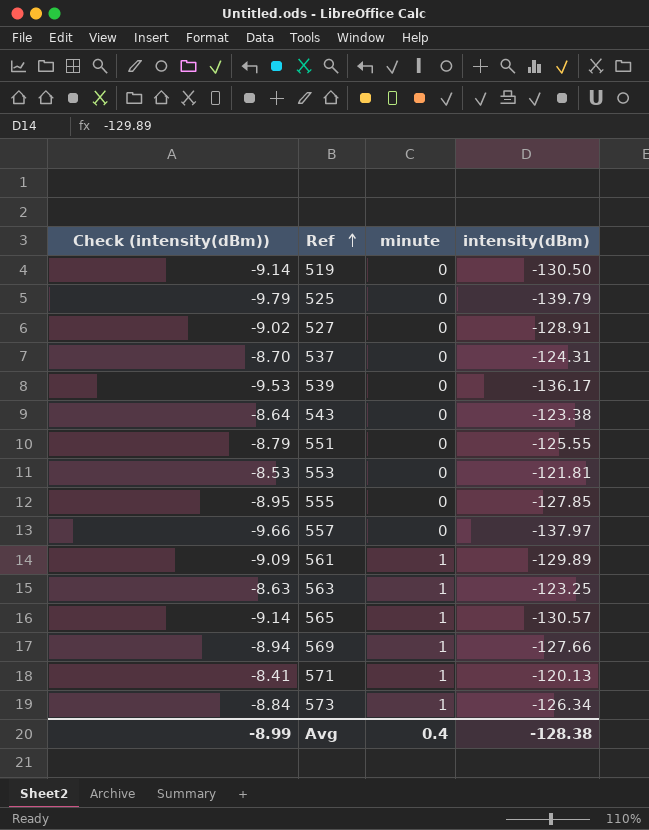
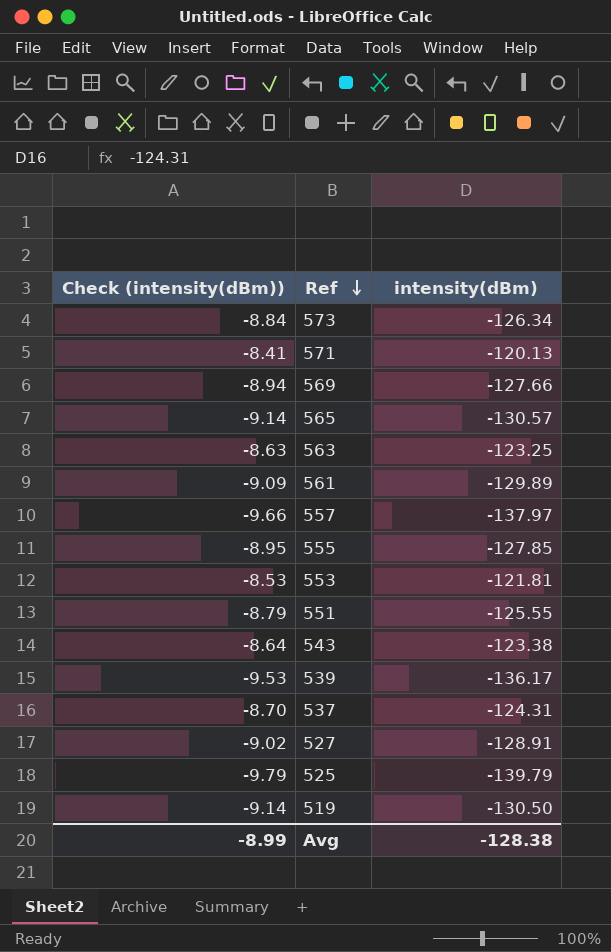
row order: Ref ascending -> Ref descending
column minute | position: 3 -> none

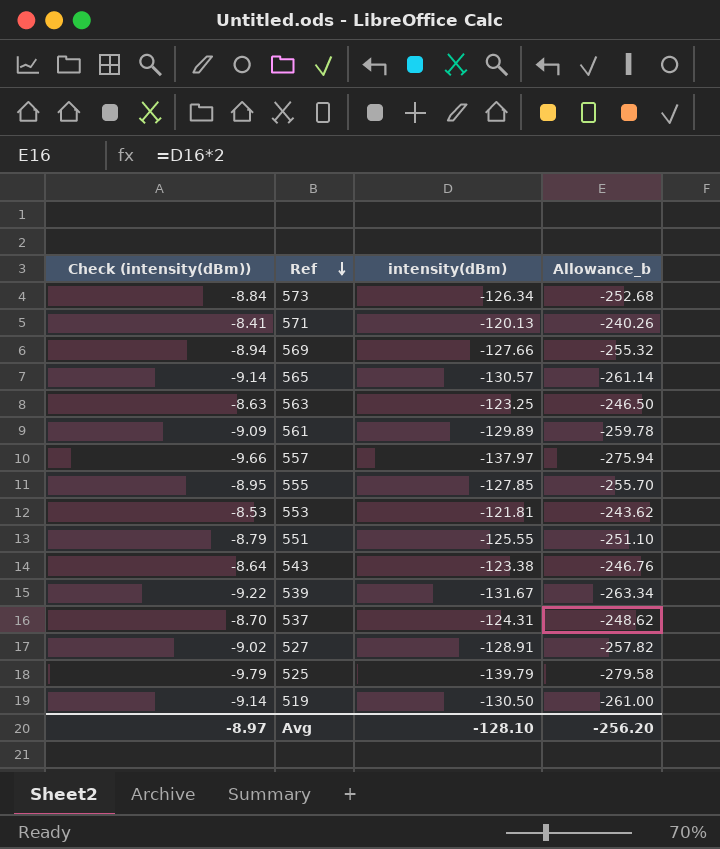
column Allowance_b | formula: none -> [intensity(dBm)] * 2
539 | Check (intensity(dBm)): -9.53 -> -9.22
539 | intensity(dBm): -136.17 -> -131.67
Avg | Check (intensity(dBm)): -8.99 -> -8.97
Avg | intensity(dBm): -128.38 -> -128.10

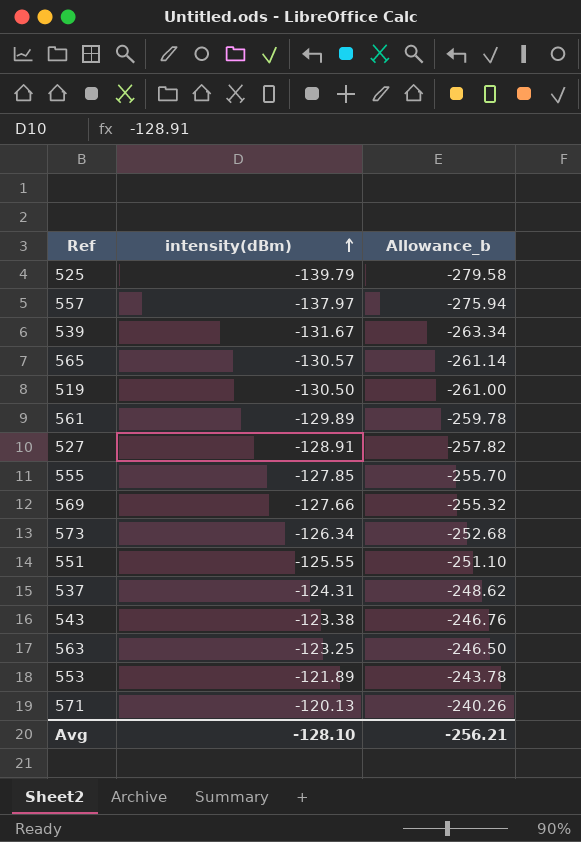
row order: Ref descending -> intensity(dBm) ascending
column Check (intensity(dBm)) | formula: [intensity(dBm)] * 0.07 -> none
553 | intensity(dBm): -121.81 -> -121.89
553 | Allowance_b: -243.62 -> -243.78
Avg | Allowance_b: -256.20 -> -256.21

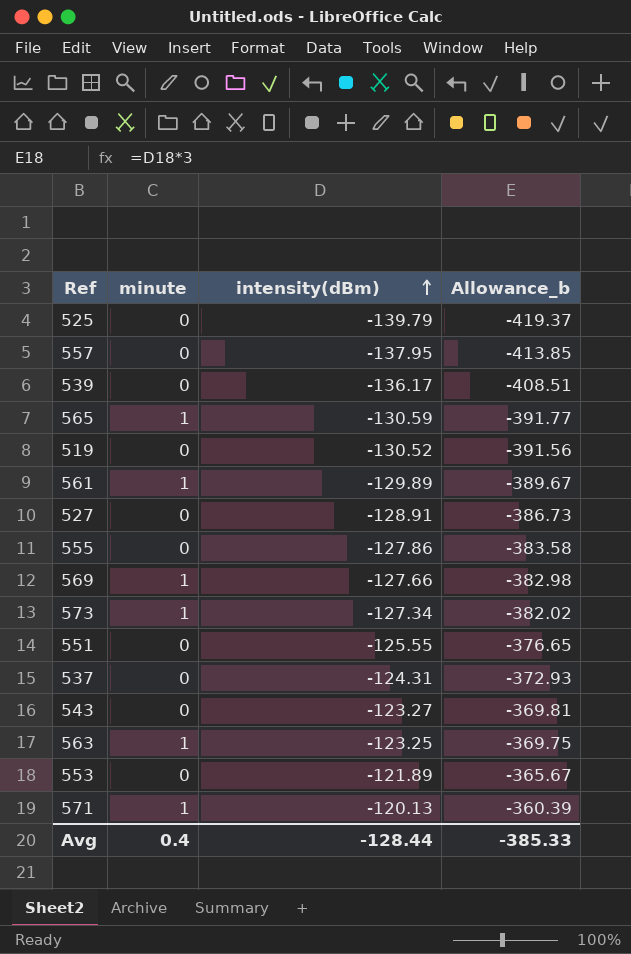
column minute | position: none -> 2
column Allowance_b | formula: [intensity(dBm)] * 2 -> [intensity(dBm)] * 3
557 | intensity(dBm): -137.97 -> -137.95
539 | intensity(dBm): -131.67 -> -136.17
565 | intensity(dBm): -130.57 -> -130.59
519 | intensity(dBm): -130.50 -> -130.52
555 | intensity(dBm): -127.85 -> -127.86
573 | intensity(dBm): -126.34 -> -127.34
543 | intensity(dBm): -123.38 -> -123.27
Avg | intensity(dBm): -128.10 -> -128.44
Avg | Allowance_b: -256.21 -> -385.33

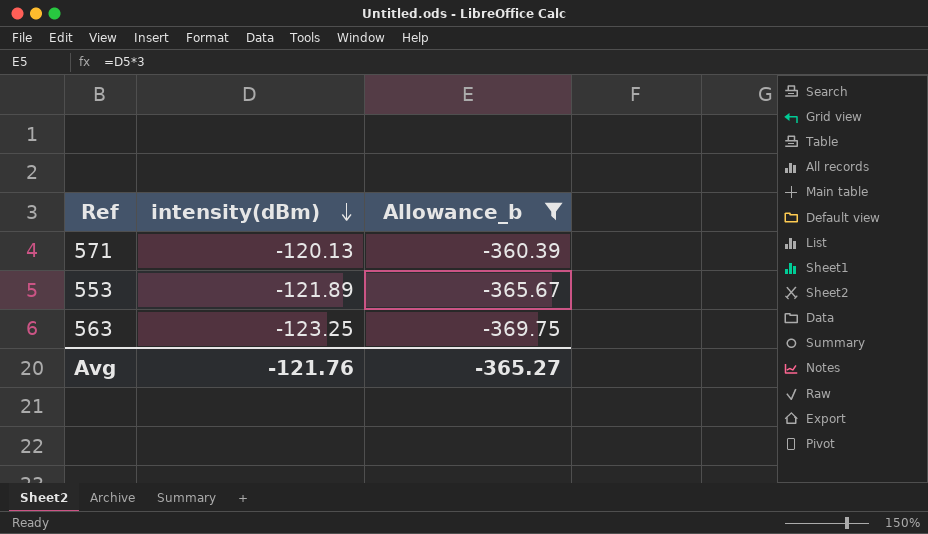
filter: none -> Allowance_b >= -369.75
row order: intensity(dBm) ascending -> intensity(dBm) descending
column minute | position: 2 -> none
Avg | intensity(dBm): -128.44 -> -121.76
Avg | Allowance_b: -385.33 -> -365.27

